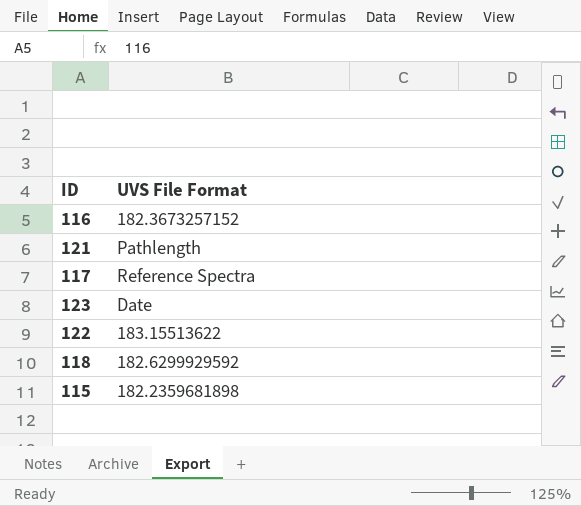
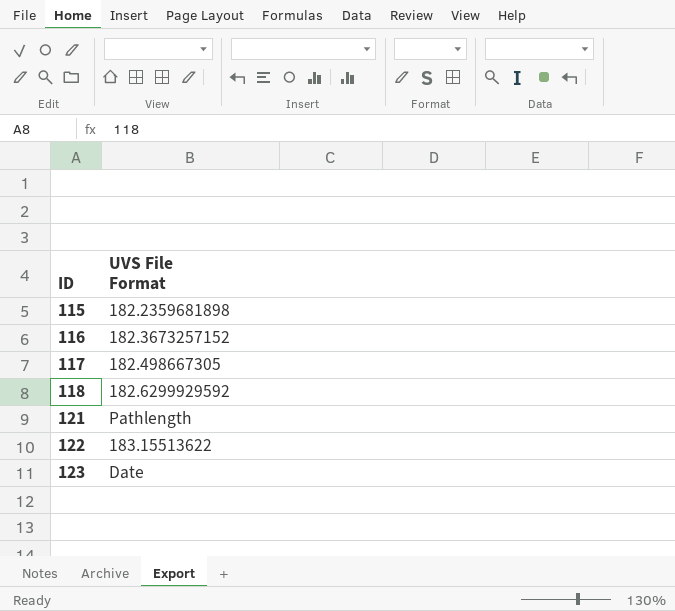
row order: none -> ID ascending
117 | UVS File Format: Reference Spectra -> 182.498667305

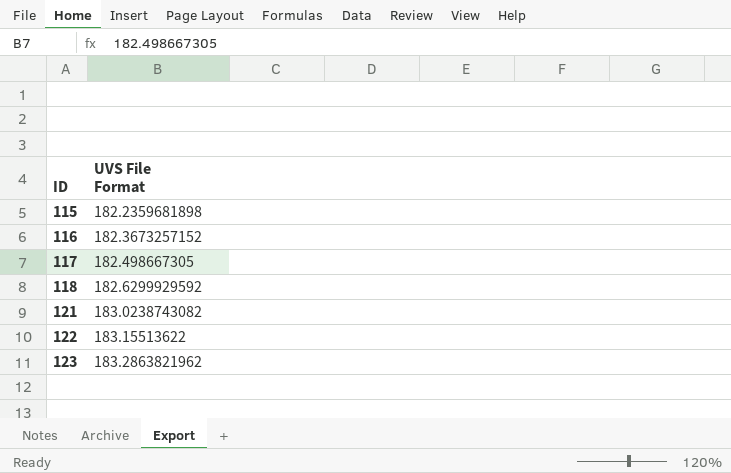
121 | UVS File Format: Pathlength -> 183.0238743082
123 | UVS File Format: Date -> 183.2863821962

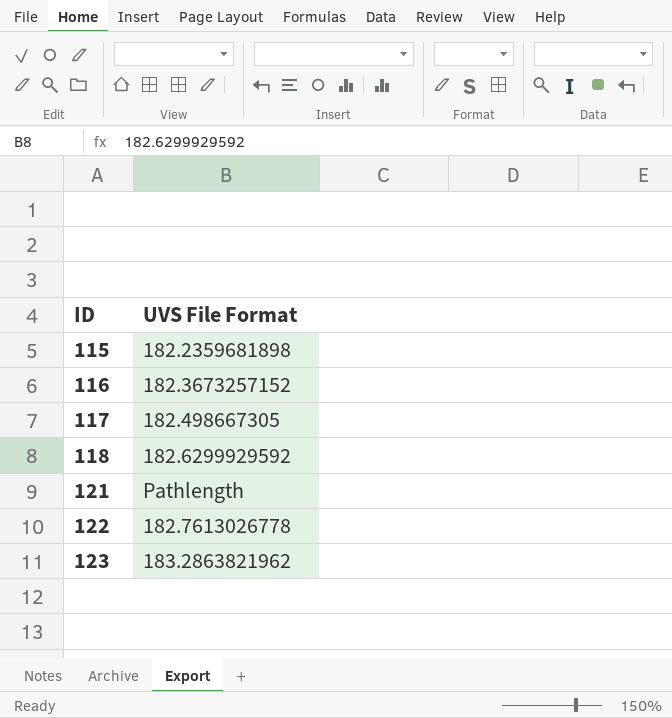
121 | UVS File Format: 183.0238743082 -> Pathlength
122 | UVS File Format: 183.15513622 -> 182.7613026778

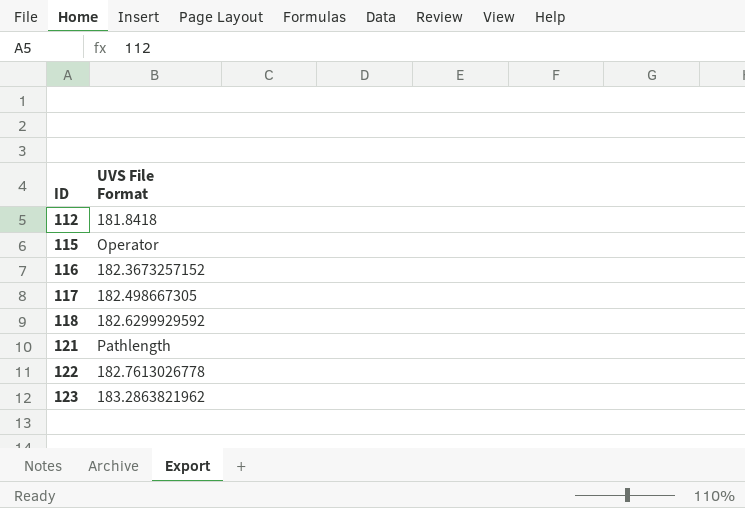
row 112: none -> 181.8418
115 | UVS File Format: 182.2359681898 -> Operator

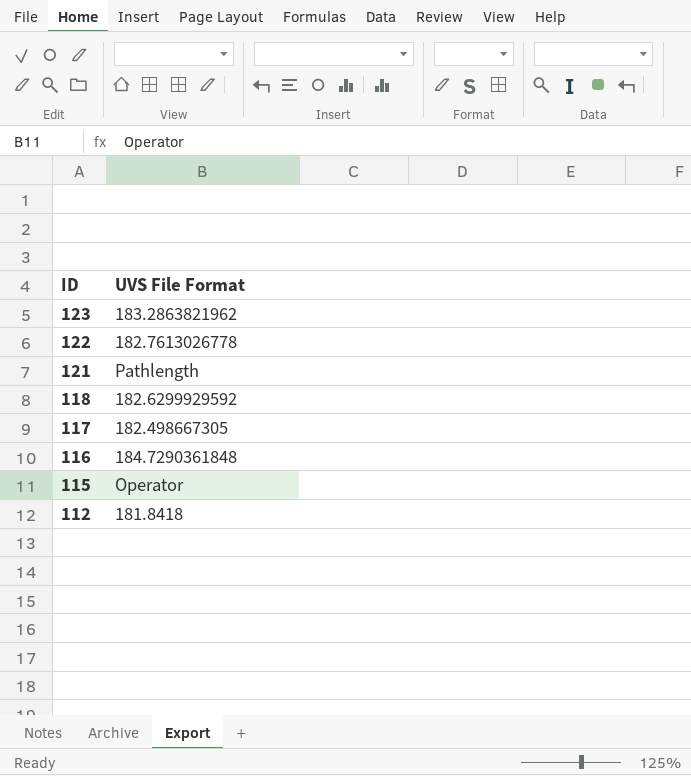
row order: ID ascending -> ID descending
116 | UVS File Format: 182.3673257152 -> 184.7290361848

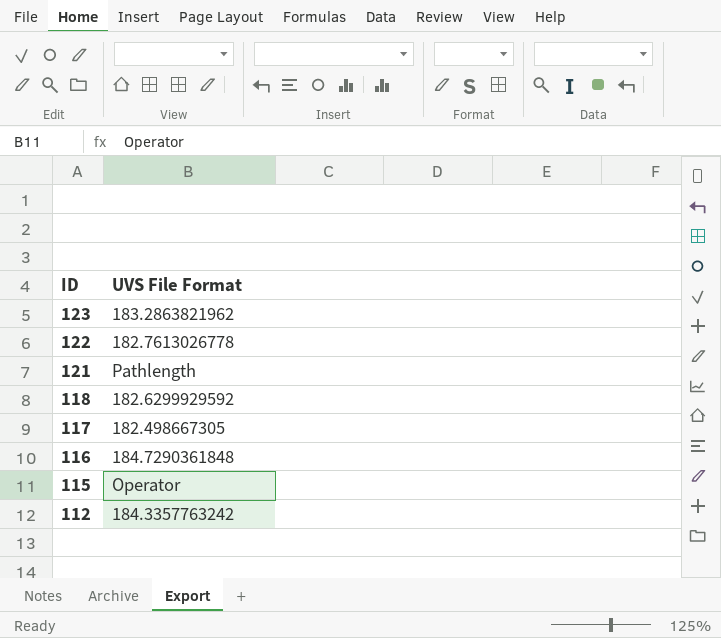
112 | UVS File Format: 181.8418 -> 184.3357763242

